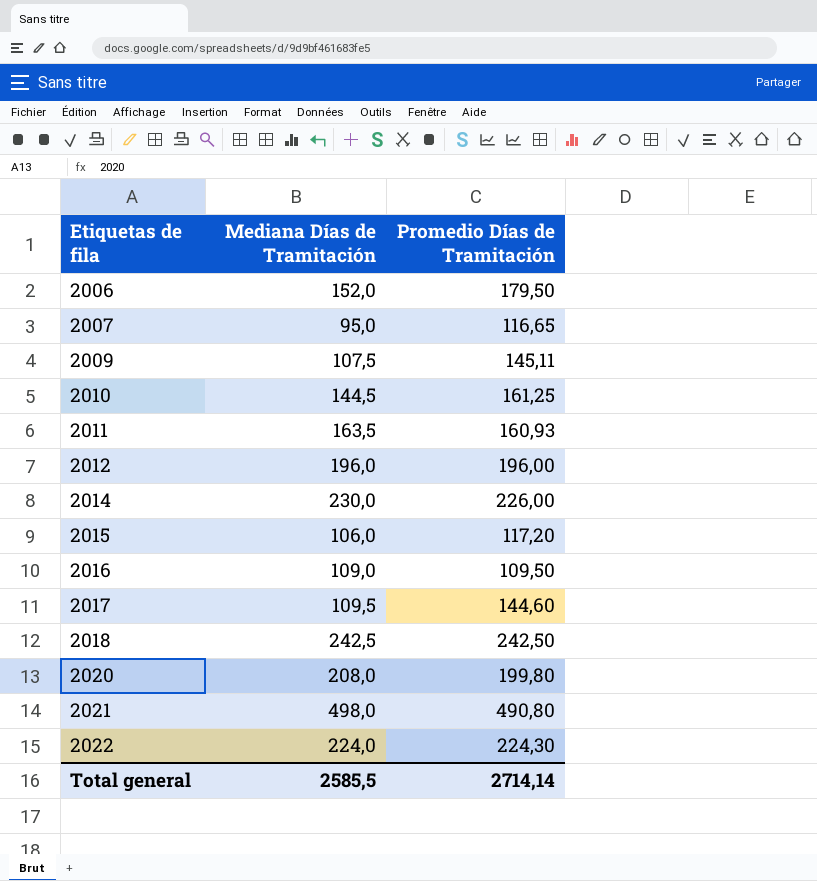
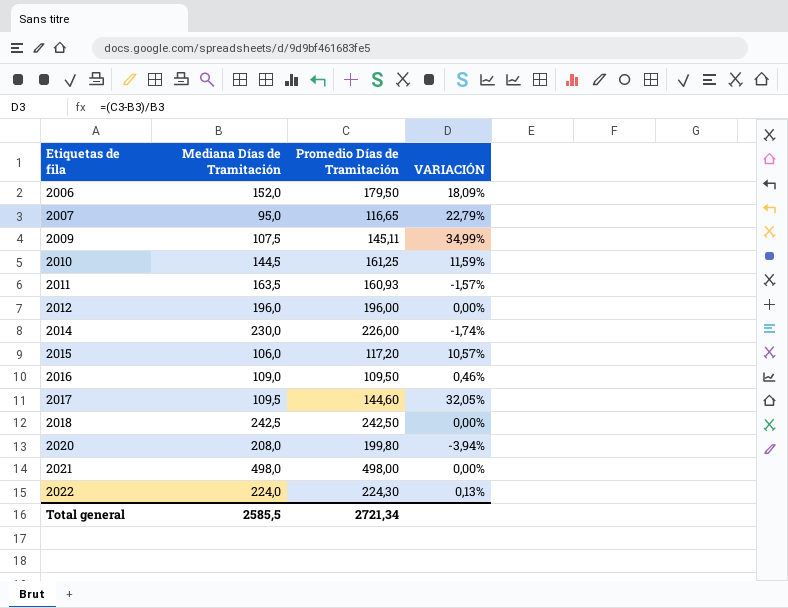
column VARIACIÓN | formula: none -> ([Promedio Días de Tramitación] - [Mediana Días de Tramitación]) / [Mediana Días de Tramitación]
2021 | Promedio Días de Tramitación: 490,80 -> 498,00
Total general | Promedio Días de Tramitación: 2714,14 -> 2721,34

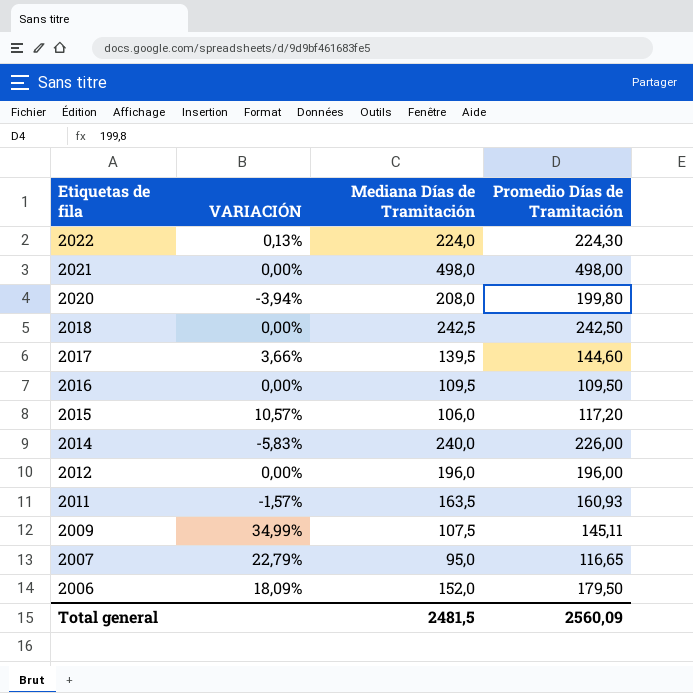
row order: Etiquetas de fila ascending -> Etiquetas de fila descending
column VARIACIÓN | position: 4 -> 2
row 2010: 144,5 | 161,25 | 11,59% -> none
2017 | VARIACIÓN: 32,05% -> 3,66%
2017 | Mediana Días de Tramitación: 109,5 -> 139,5
2016 | VARIACIÓN: 0,46% -> 0,00%
2016 | Mediana Días de Tramitación: 109,0 -> 109,5
2014 | VARIACIÓN: -1,74% -> -5,83%
2014 | Mediana Días de Tramitación: 230,0 -> 240,0
Total general | Mediana Días de Tramitación: 2585,5 -> 2481,5
Total general | Promedio Días de Tramitación: 2721,34 -> 2560,09

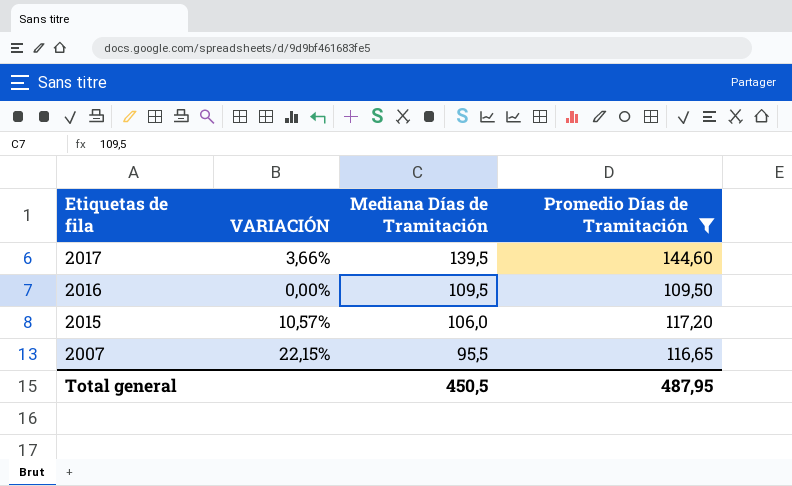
filter: none -> Promedio Días de Tramitación <= 144,60
2007 | VARIACIÓN: 22,79% -> 22,15%
2007 | Mediana Días de Tramitación: 95,0 -> 95,5
Total general | Mediana Días de Tramitación: 2481,5 -> 450,5
Total general | Promedio Días de Tramitación: 2560,09 -> 487,95

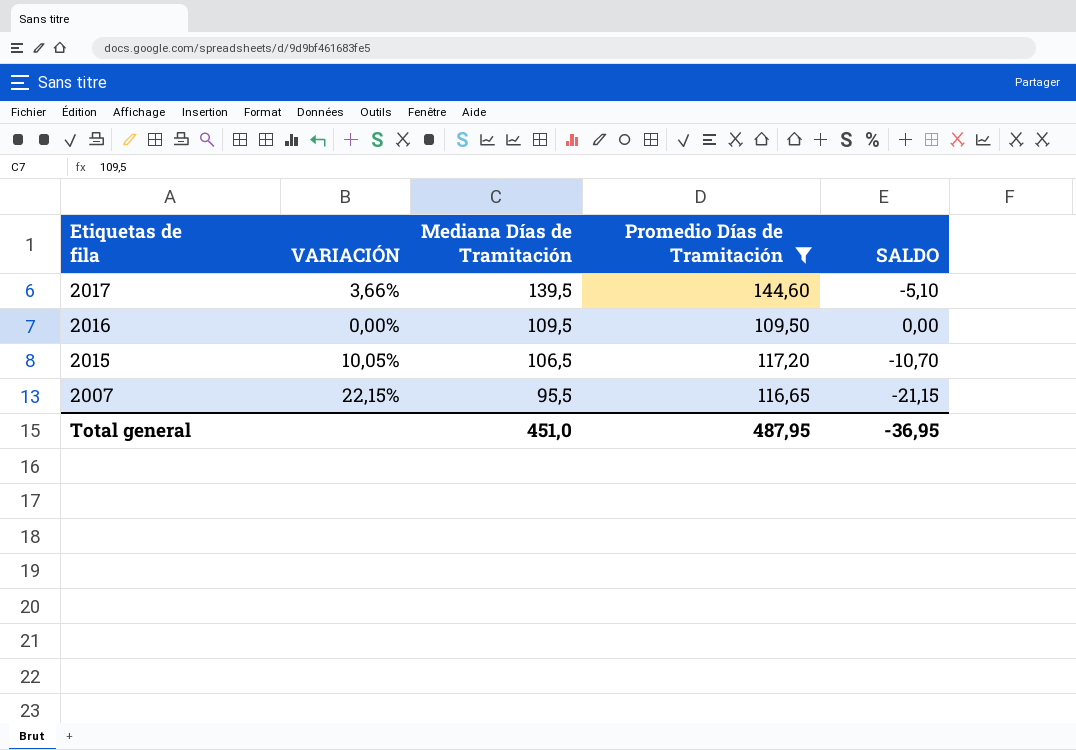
column SALDO | formula: none -> [Mediana Días de Tramitación] - [Promedio Días de Tramitación]
2015 | VARIACIÓN: 10,57% -> 10,05%
2015 | Mediana Días de Tramitación: 106,0 -> 106,5
Total general | Mediana Días de Tramitación: 450,5 -> 451,0

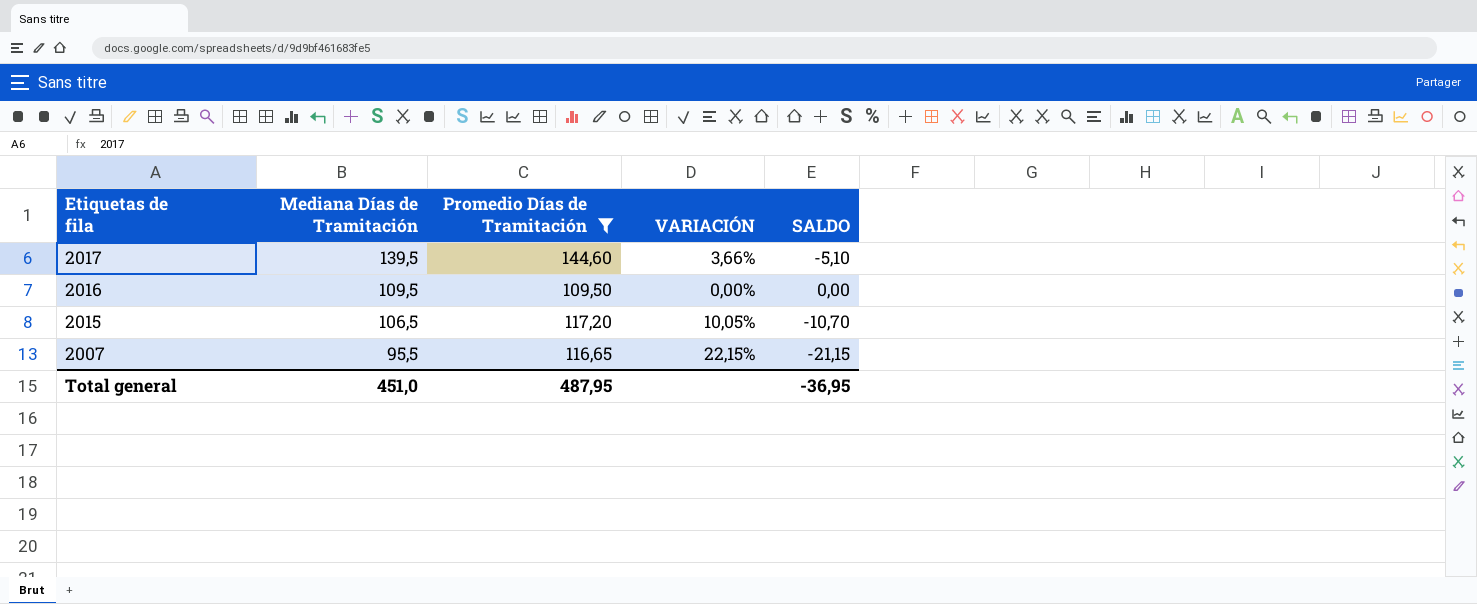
column VARIACIÓN | position: 2 -> 4

